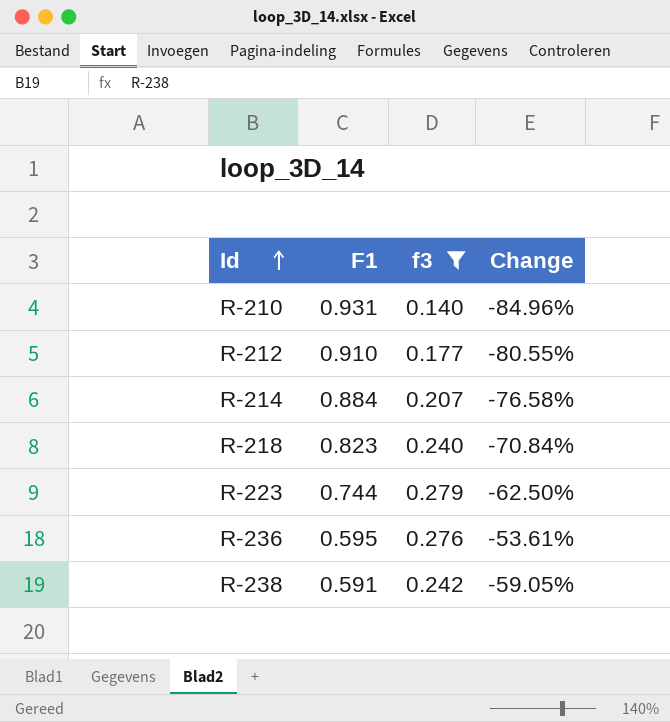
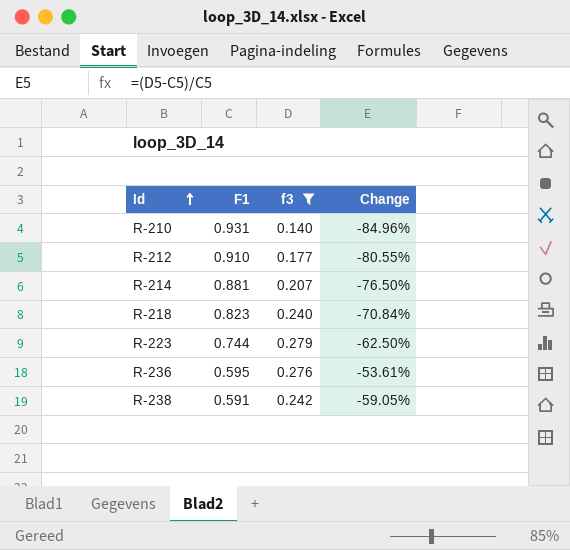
R-214 | F1: 0.884 -> 0.881
R-214 | Change: -76.58% -> -76.50%

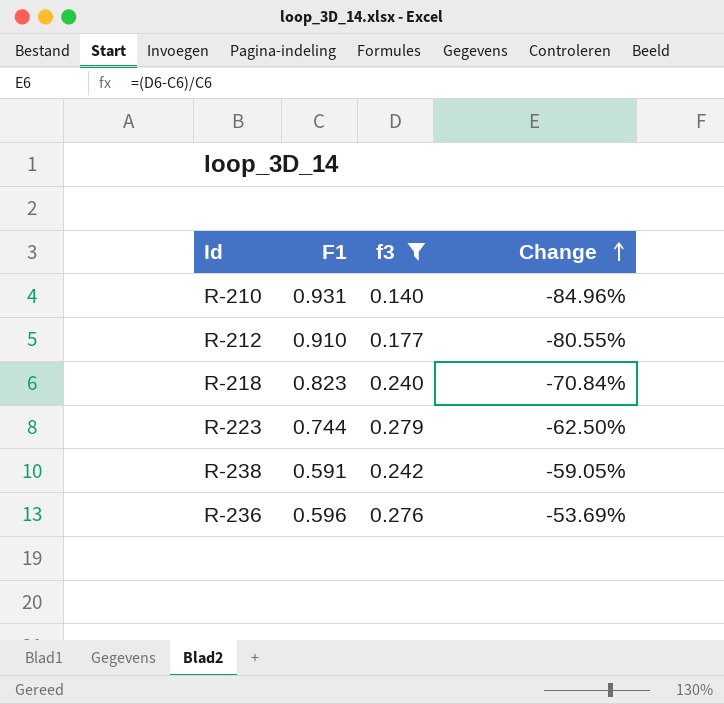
row order: Id ascending -> Change ascending
row R-214: 0.881 | 0.207 | -76.50% -> none
R-236 | F1: 0.595 -> 0.596
R-236 | Change: -53.61% -> -53.69%

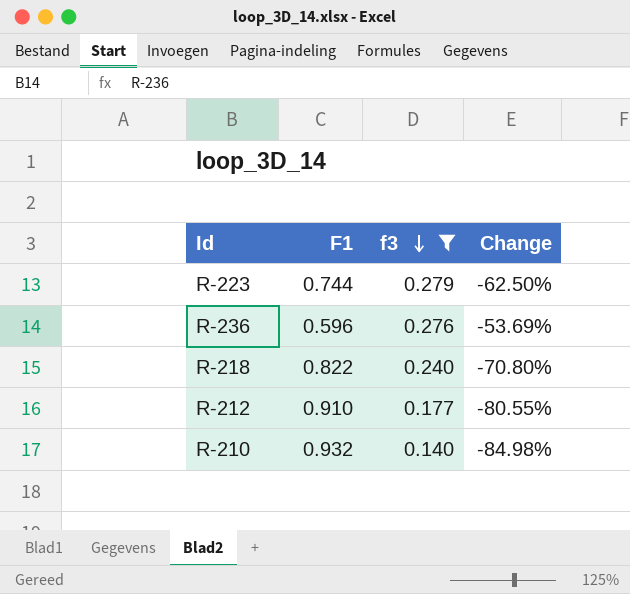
row order: Change ascending -> f3 descending
row R-238: 0.591 | 0.242 | -59.05% -> none
R-218 | F1: 0.823 -> 0.822
R-218 | Change: -70.84% -> -70.80%
R-210 | F1: 0.931 -> 0.932
R-210 | Change: -84.96% -> -84.98%

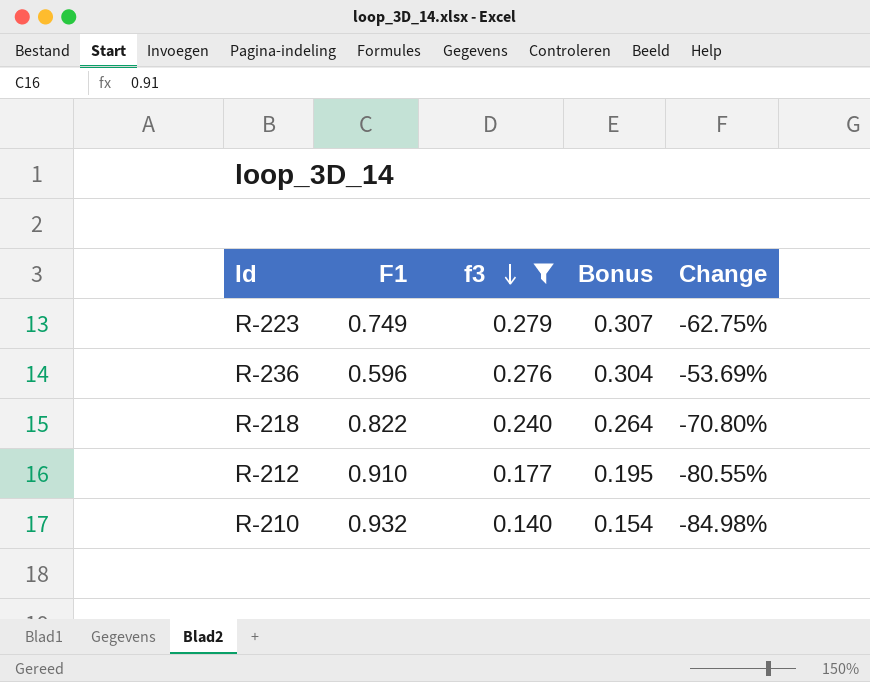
column Bonus | formula: none -> [f3] * 1.1
R-223 | F1: 0.744 -> 0.749
R-223 | Change: -62.50% -> -62.75%

